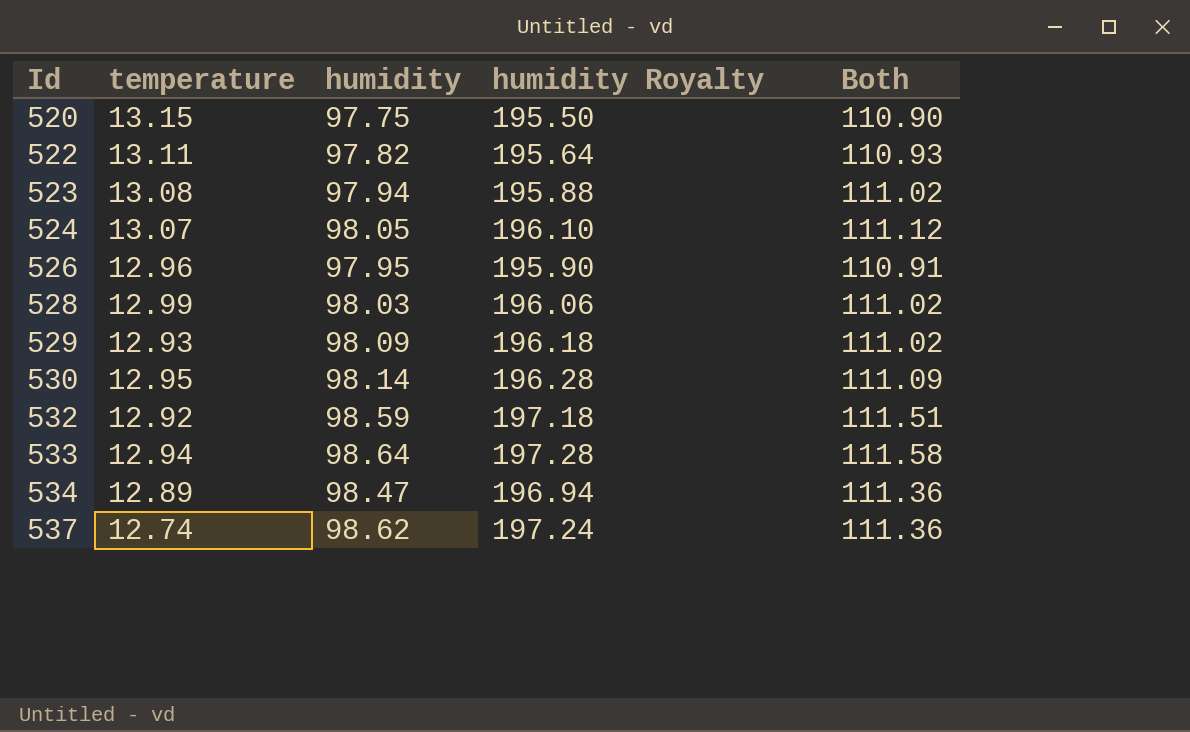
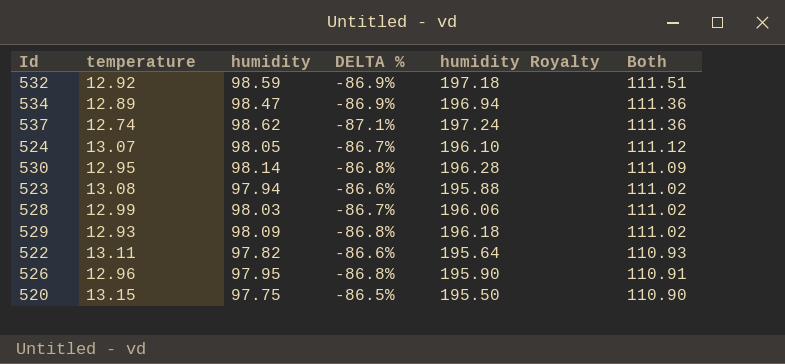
row order: Id ascending -> Both descending
column DELTA % | formula: none -> ([temperature] - [humidity]) / [humidity]
row 533: 12.94 | 98.64 | 197.28 | 111.58 -> none

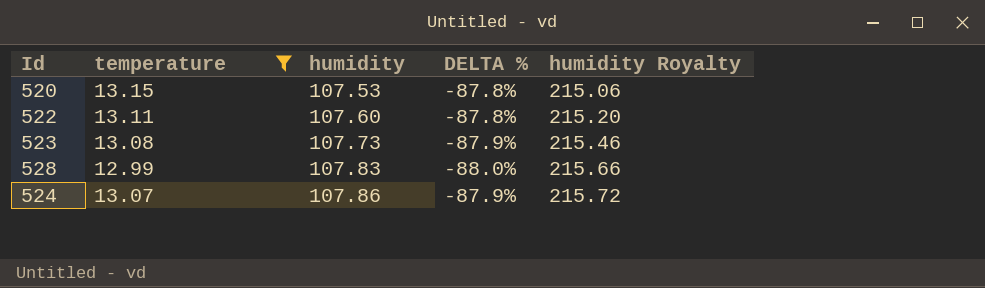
filter: none -> temperature >= 12.99
row order: Both descending -> humidity ascending
column Both | formula: [temperature] + [humidity] -> none
520 | humidity: 97.75 -> 107.53
520 | DELTA %: -86.5% -> -87.8%
520 | humidity Royalty: 195.50 -> 215.06
522 | humidity: 97.82 -> 107.60
522 | DELTA %: -86.6% -> -87.8%
522 | humidity Royalty: 195.64 -> 215.20
523 | humidity: 97.94 -> 107.73
523 | DELTA %: -86.6% -> -87.9%
523 | humidity Royalty: 195.88 -> 215.46
528 | humidity: 98.03 -> 107.83
528 | DELTA %: -86.7% -> -88.0%
528 | humidity Royalty: 196.06 -> 215.66
524 | humidity: 98.05 -> 107.86
524 | DELTA %: -86.7% -> -87.9%
524 | humidity Royalty: 196.10 -> 215.72

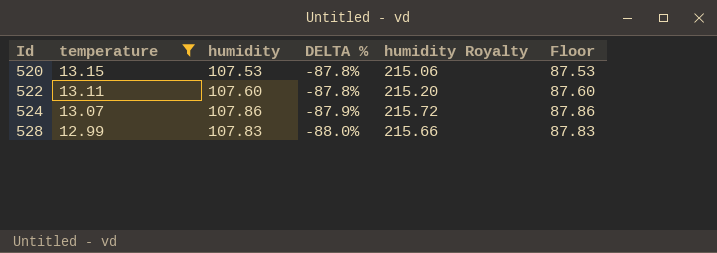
row order: humidity ascending -> Id ascending
column Floor | formula: none -> [humidity] - 20
row 523: 13.08 | 107.73 | -87.9% | 215.46 -> none

